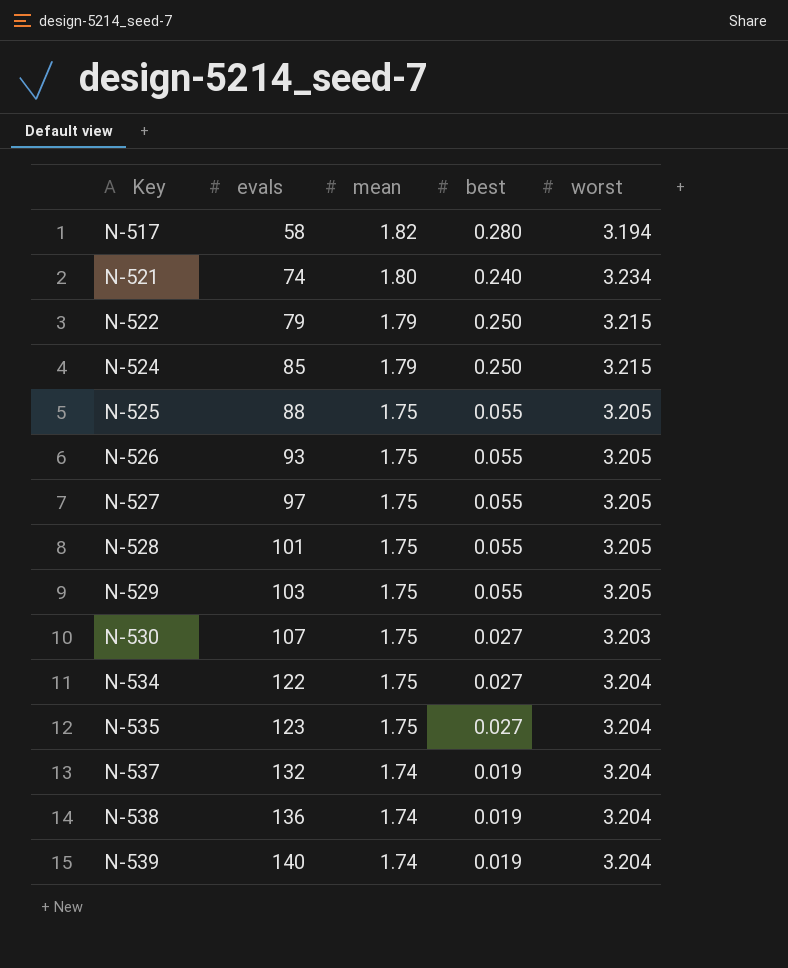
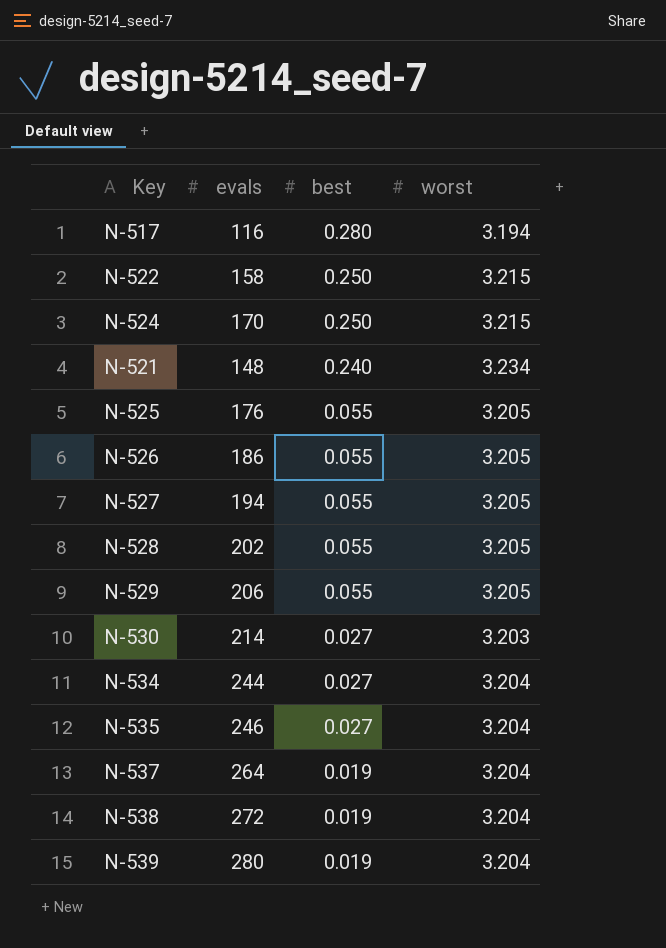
row order: Key ascending -> best descending
column mean | position: 3 -> none
N-517 | evals: 58 -> 116
N-522 | evals: 79 -> 158
N-524 | evals: 85 -> 170
N-521 | evals: 74 -> 148
N-525 | evals: 88 -> 176
N-526 | evals: 93 -> 186
N-527 | evals: 97 -> 194
N-528 | evals: 101 -> 202
N-529 | evals: 103 -> 206
N-530 | evals: 107 -> 214
N-534 | evals: 122 -> 244
N-535 | evals: 123 -> 246
N-537 | evals: 132 -> 264
N-538 | evals: 136 -> 272
N-539 | evals: 140 -> 280

